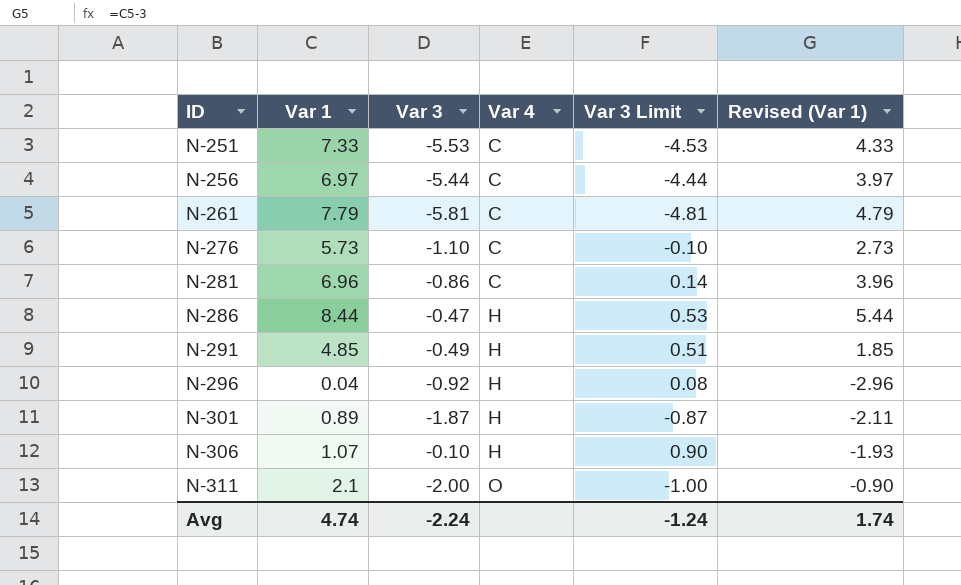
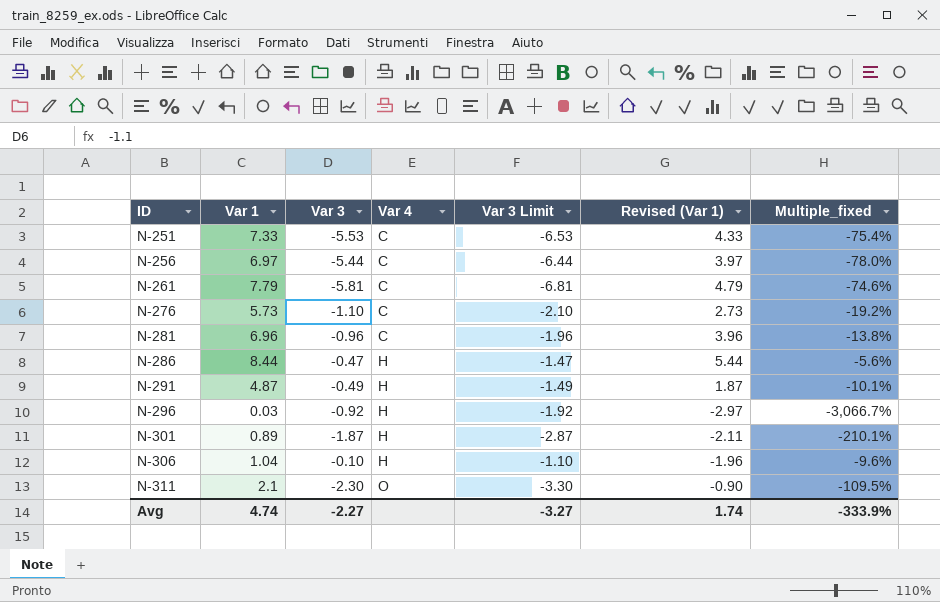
column Var 3 Limit | formula: [Var 3] + 1 -> [Var 3] - 1
column Multiple_fixed | formula: none -> [Var 3] / [Var 1]
N-281 | Var 3: -0.86 -> -0.96
N-291 | Var 1: 4.85 -> 4.87
N-291 | Revised (Var 1): 1.85 -> 1.87
N-296 | Var 1: 0.04 -> 0.03
N-296 | Revised (Var 1): -2.96 -> -2.97
N-306 | Var 1: 1.07 -> 1.04
N-306 | Revised (Var 1): -1.93 -> -1.96
N-311 | Var 3: -2.00 -> -2.30
Avg | Var 3: -2.24 -> -2.27
Avg | Var 3 Limit: -1.24 -> -3.27

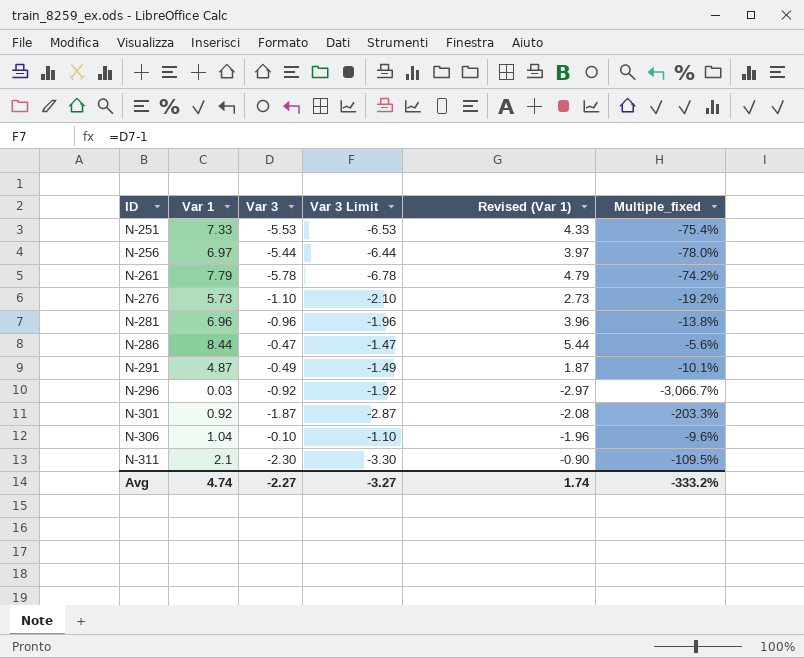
column Var 4 | position: 4 -> none
N-261 | Var 3: -5.81 -> -5.78
N-261 | Var 3 Limit: -6.81 -> -6.78
N-261 | Multiple_fixed: -74.6% -> -74.2%
N-301 | Var 1: 0.89 -> 0.92
N-301 | Revised (Var 1): -2.11 -> -2.08
N-301 | Multiple_fixed: -210.1% -> -203.3%
Avg | Multiple_fixed: -333.9% -> -333.2%

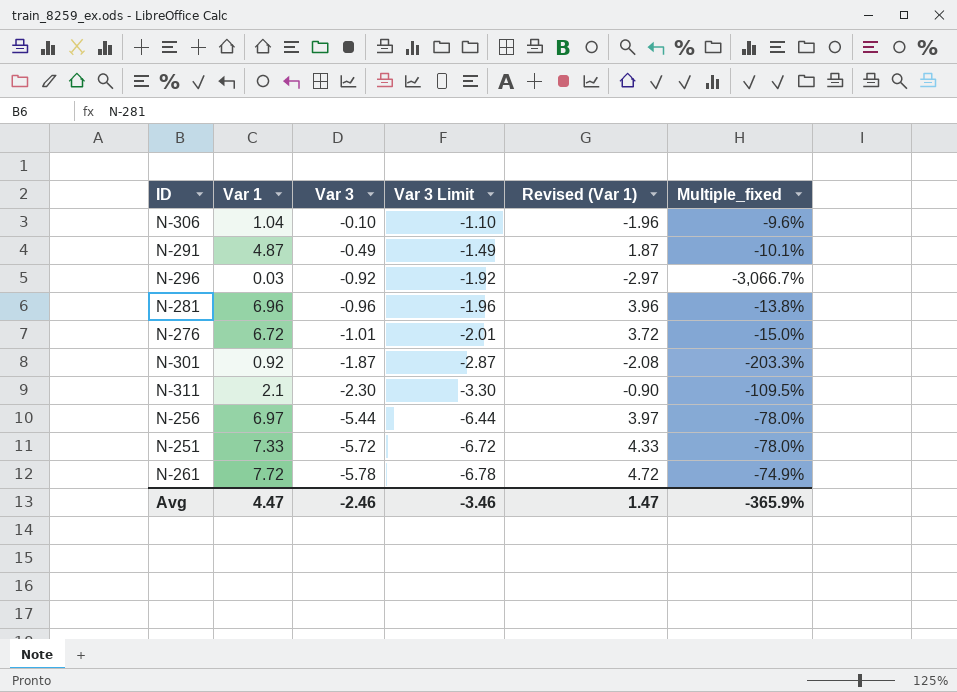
row order: ID ascending -> Var 3 descending
row N-286: 8.44 | -0.47 | -1.47 | 5.44 | -5.6% -> none
N-276 | Var 1: 5.73 -> 6.72
N-276 | Var 3: -1.10 -> -1.01
N-276 | Var 3 Limit: -2.10 -> -2.01
N-276 | Revised (Var 1): 2.73 -> 3.72
N-276 | Multiple_fixed: -19.2% -> -15.0%
N-251 | Var 3: -5.53 -> -5.72
N-251 | Var 3 Limit: -6.53 -> -6.72
N-251 | Multiple_fixed: -75.4% -> -78.0%
N-261 | Var 1: 7.79 -> 7.72
N-261 | Revised (Var 1): 4.79 -> 4.72
N-261 | Multiple_fixed: -74.2% -> -74.9%
Avg | Var 1: 4.74 -> 4.47
Avg | Var 3: -2.27 -> -2.46
Avg | Var 3 Limit: -3.27 -> -3.46
Avg | Revised (Var 1): 1.74 -> 1.47
Avg | Multiple_fixed: -333.2% -> -365.9%

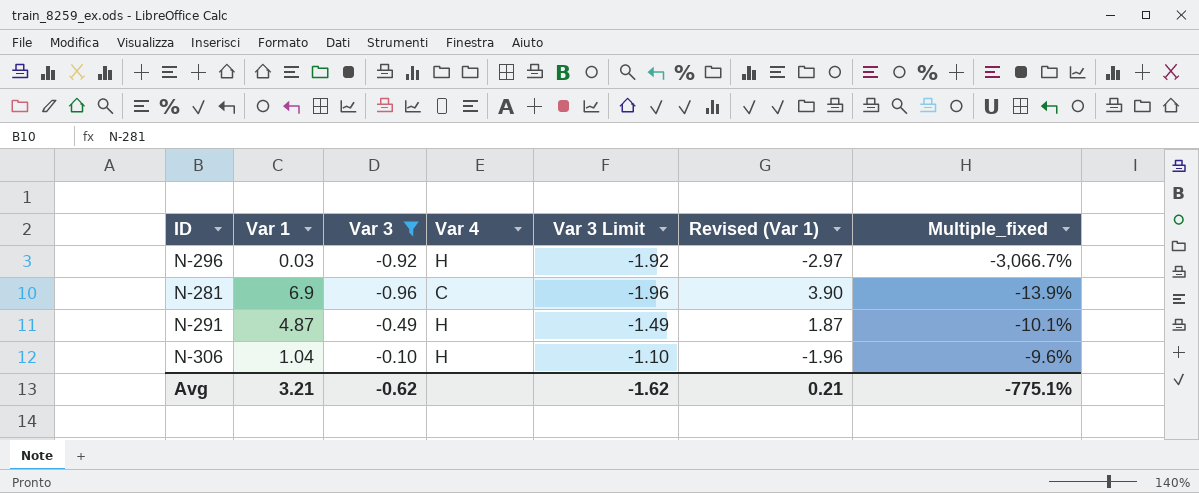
filter: none -> Var 3 >= -0.96
row order: Var 3 descending -> Multiple_fixed ascending
column Var 4 | position: none -> 4
N-281 | Var 1: 6.96 -> 6.9
N-281 | Revised (Var 1): 3.96 -> 3.90
N-281 | Multiple_fixed: -13.8% -> -13.9%
Avg | Var 1: 4.47 -> 3.21
Avg | Var 3: -2.46 -> -0.62
Avg | Var 3 Limit: -3.46 -> -1.62
Avg | Revised (Var 1): 1.47 -> 0.21
Avg | Multiple_fixed: -365.9% -> -775.1%

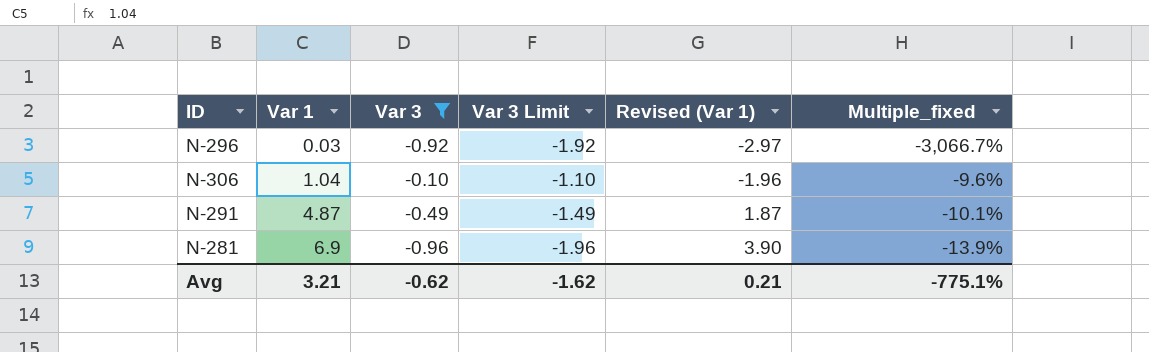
row order: Multiple_fixed ascending -> Var 1 ascending
column Var 4 | position: 4 -> none

